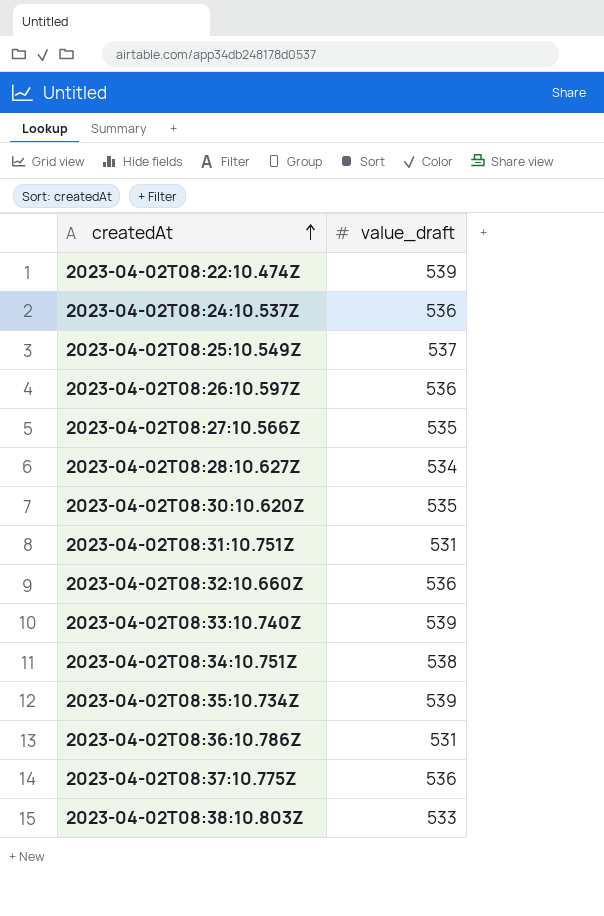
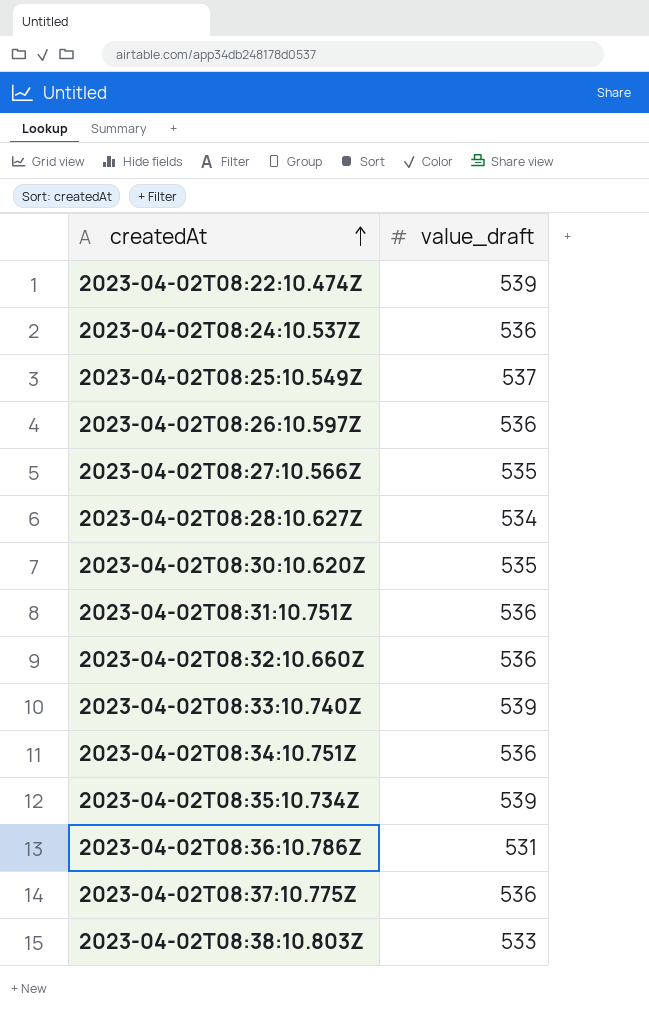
2023-04-02T08:31:10.751Z | value_draft: 531 -> 536
2023-04-02T08:34:10.751Z | value_draft: 538 -> 536

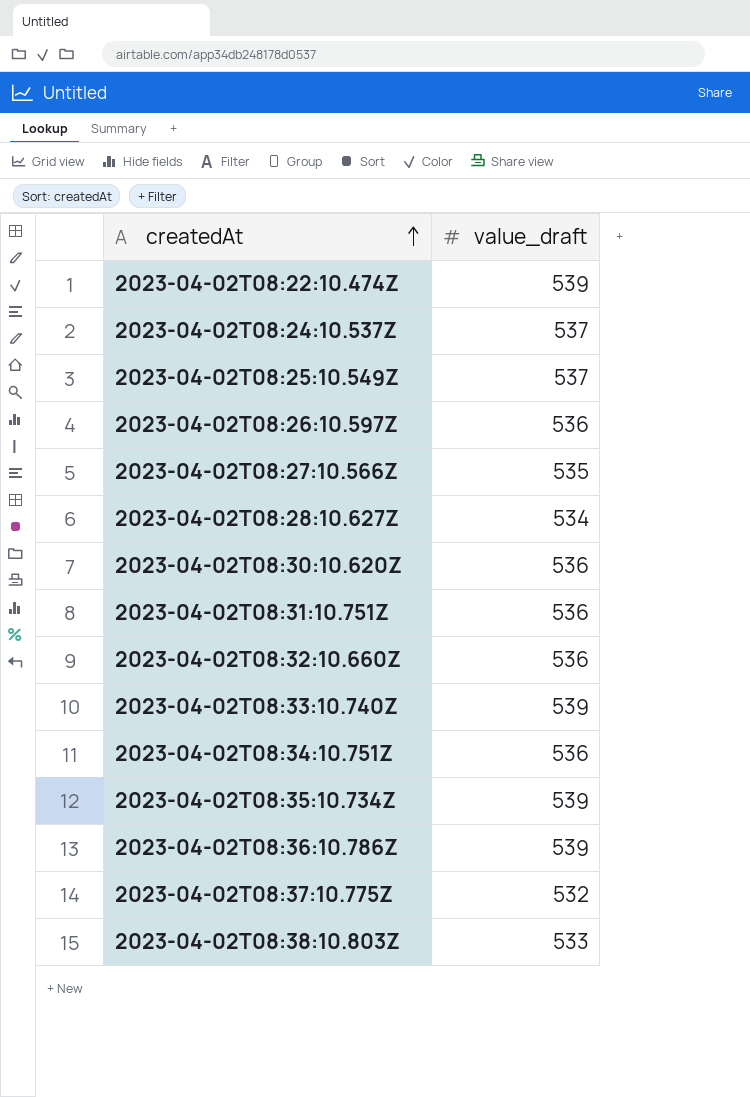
2023-04-02T08:24:10.537Z | value_draft: 536 -> 537
2023-04-02T08:30:10.620Z | value_draft: 535 -> 536
2023-04-02T08:36:10.786Z | value_draft: 531 -> 539
2023-04-02T08:37:10.775Z | value_draft: 536 -> 532

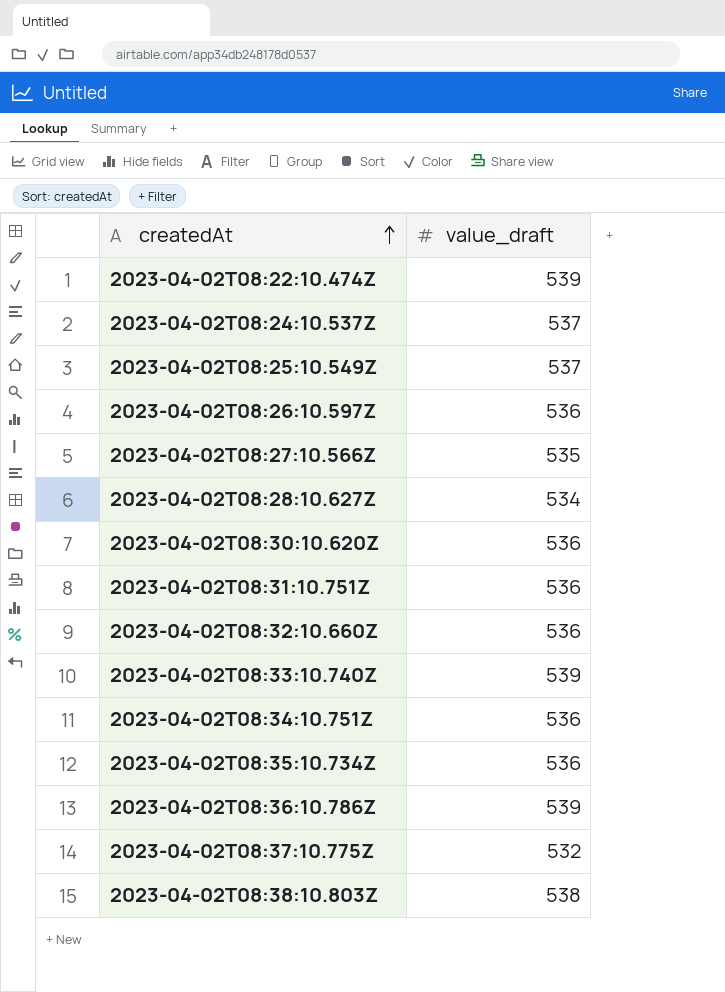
2023-04-02T08:35:10.734Z | value_draft: 539 -> 536
2023-04-02T08:38:10.803Z | value_draft: 533 -> 538

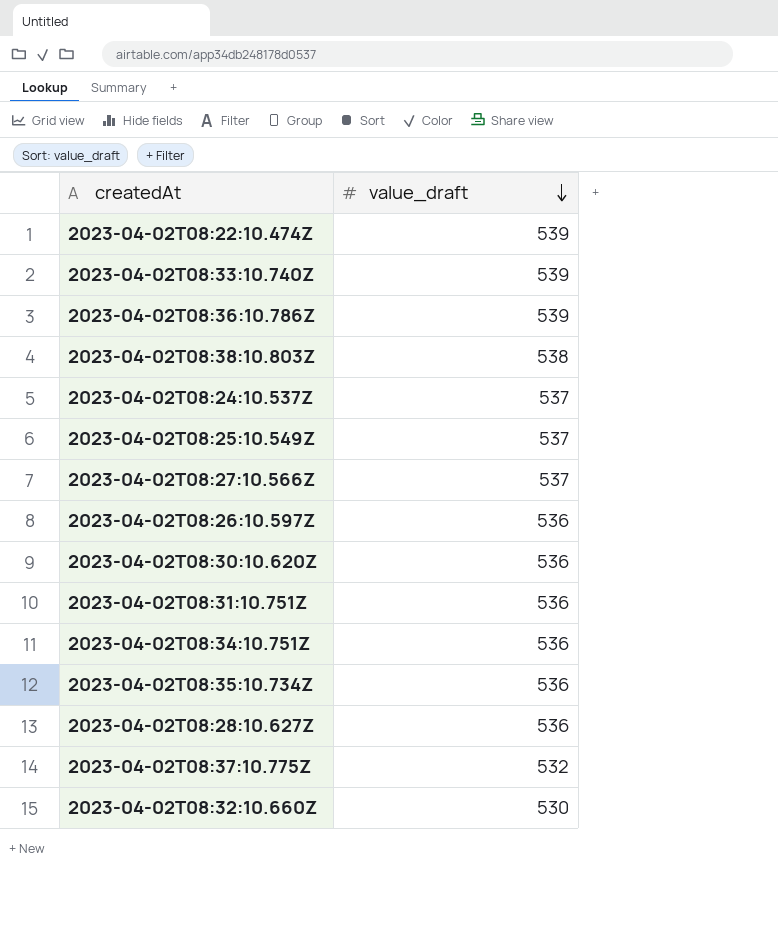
row order: createdAt ascending -> value_draft descending
2023-04-02T08:27:10.566Z | value_draft: 535 -> 537
2023-04-02T08:28:10.627Z | value_draft: 534 -> 536
2023-04-02T08:32:10.660Z | value_draft: 536 -> 530

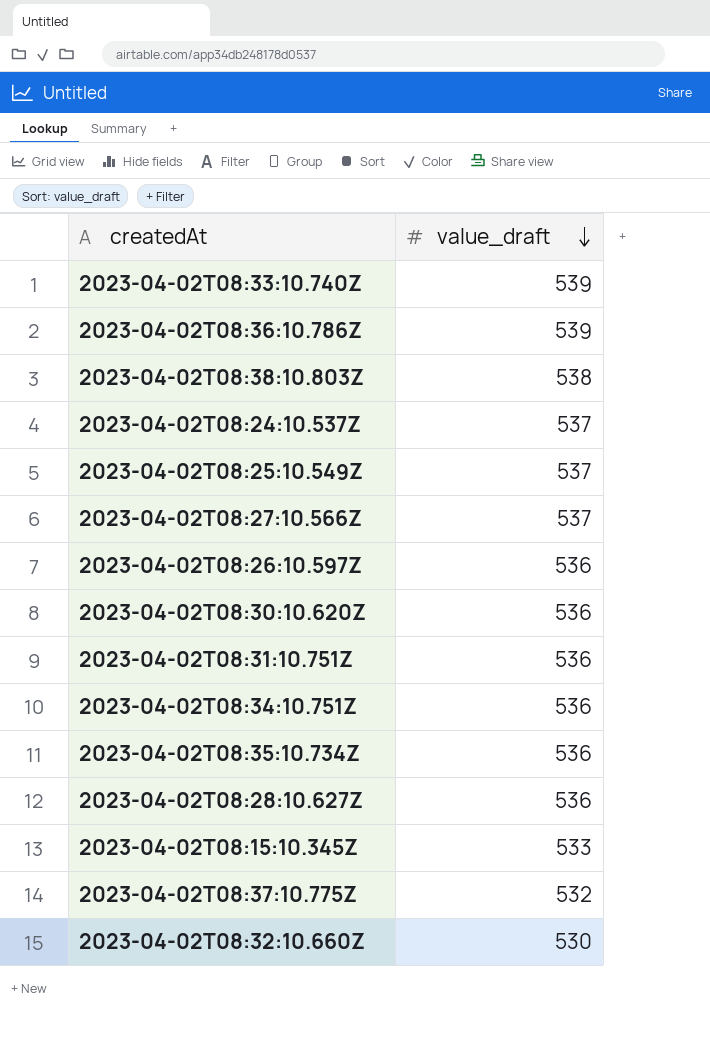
row 2023-04-02T08:22:10.474Z: 539 -> none
row 2023-04-02T08:15:10.345Z: none -> 533

